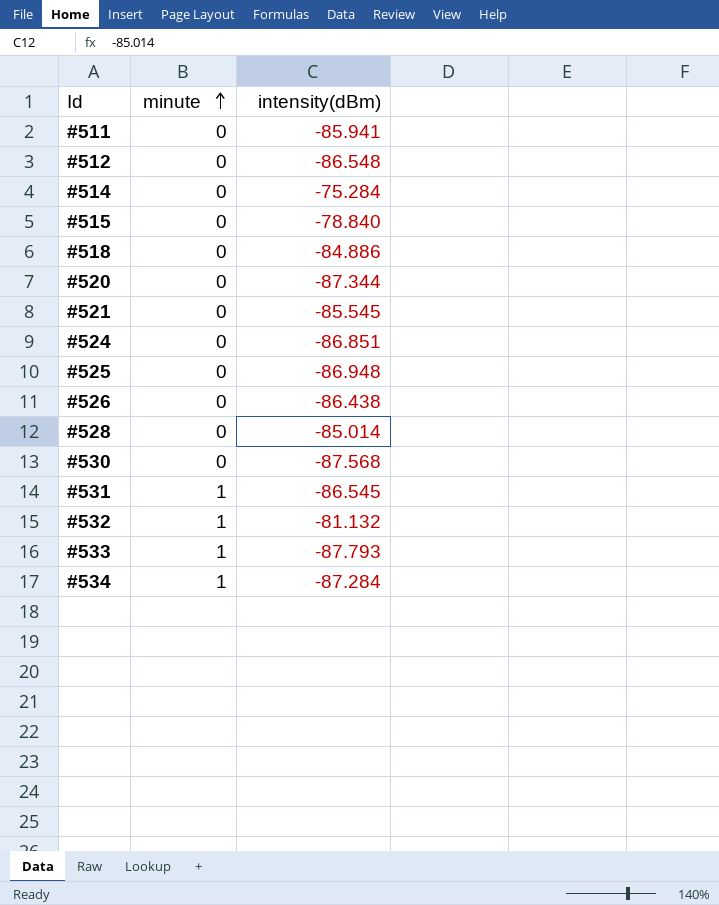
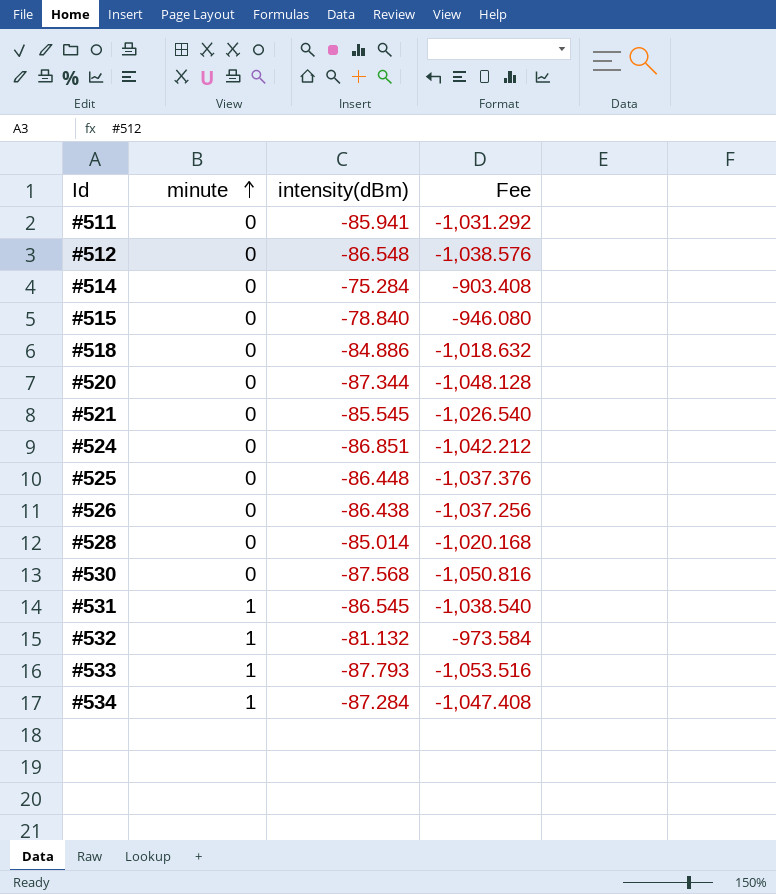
column Fee | formula: none -> [intensity(dBm)] * 12
#525 | intensity(dBm): -86.948 -> -86.448

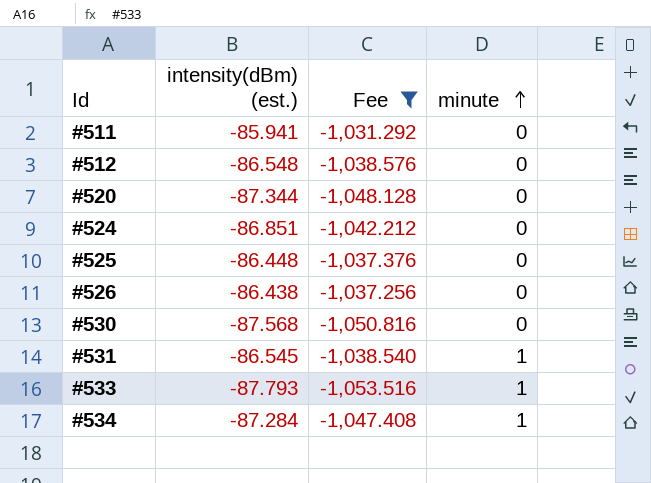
filter: none -> Fee <= -1,031.292
column name: intensity(dBm) -> intensity(dBm) (est.)
column minute | position: 2 -> 4

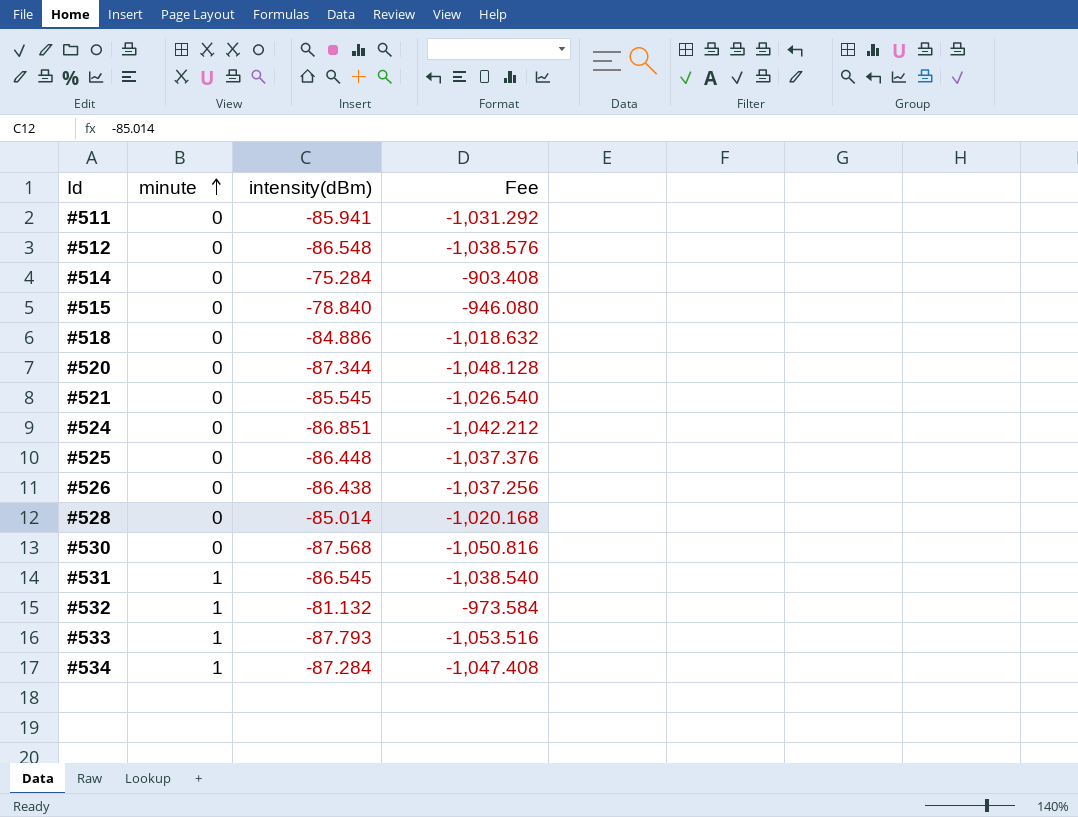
filter: Fee <= -1,031.292 -> none
column minute | position: 4 -> 2
column name: intensity(dBm) (est.) -> intensity(dBm)

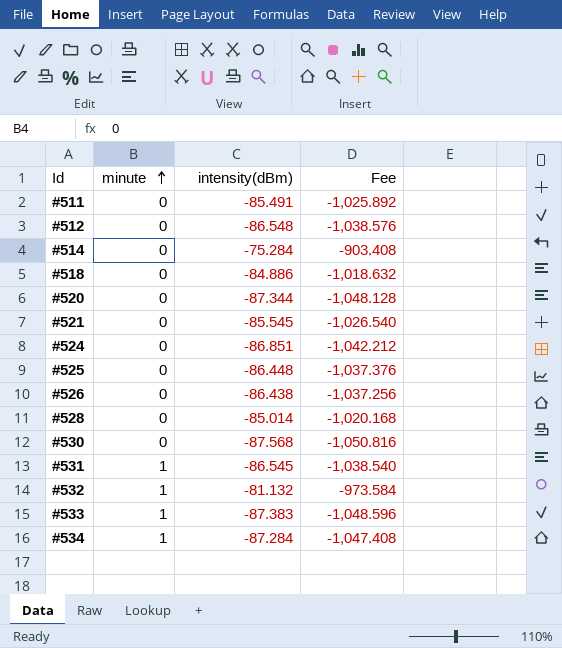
row #515: 0 | -78.840 | -946.080 -> none
#511 | intensity(dBm): -85.941 -> -85.491
#511 | Fee: -1,031.292 -> -1,025.892
#533 | intensity(dBm): -87.793 -> -87.383
#533 | Fee: -1,053.516 -> -1,048.596

